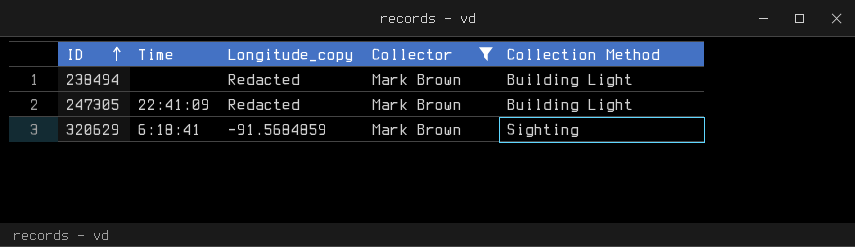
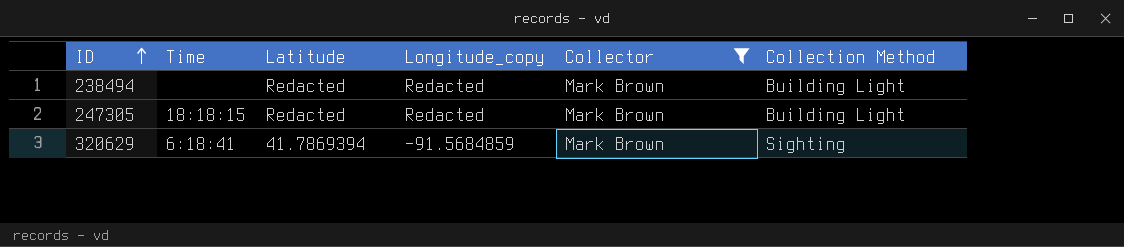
column Latitude | position: none -> 3
247305 | Time: 22:41:09 -> 18:18:15

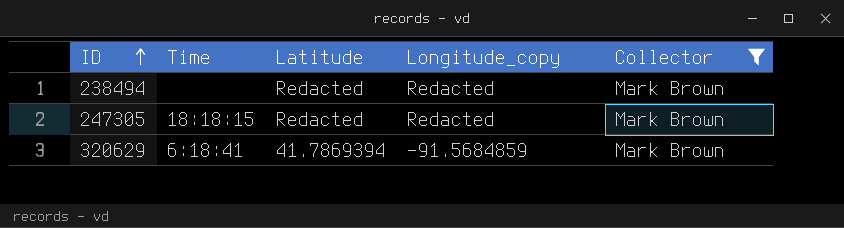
column Collection Method | position: 6 -> none

